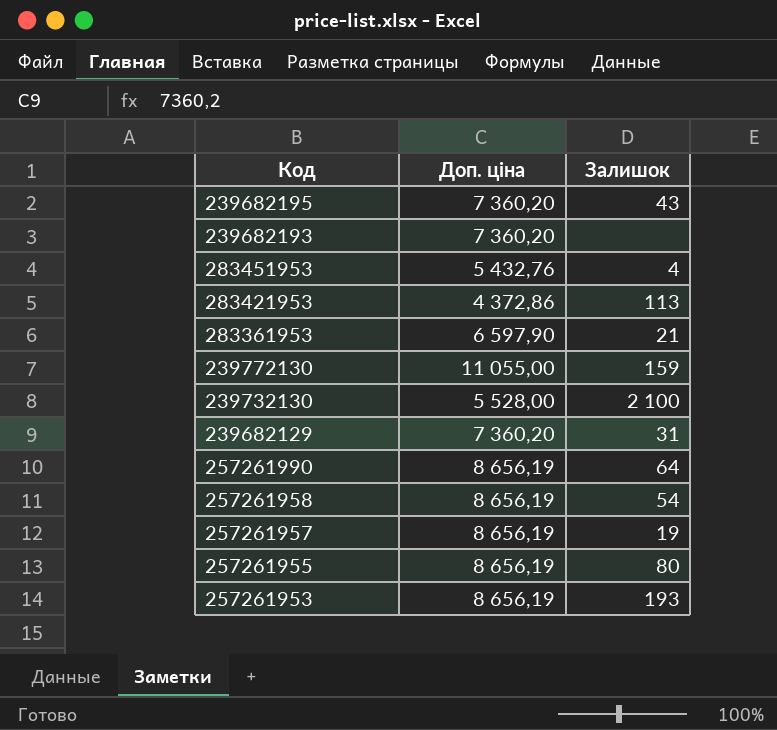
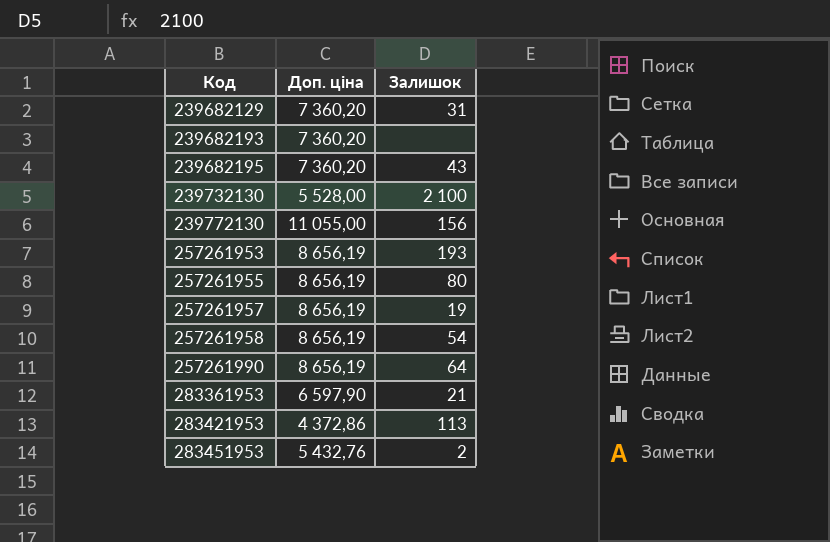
row order: none -> Код ascending
239772130 | Залишок: 159 -> 156
283451953 | Залишок: 4 -> 2

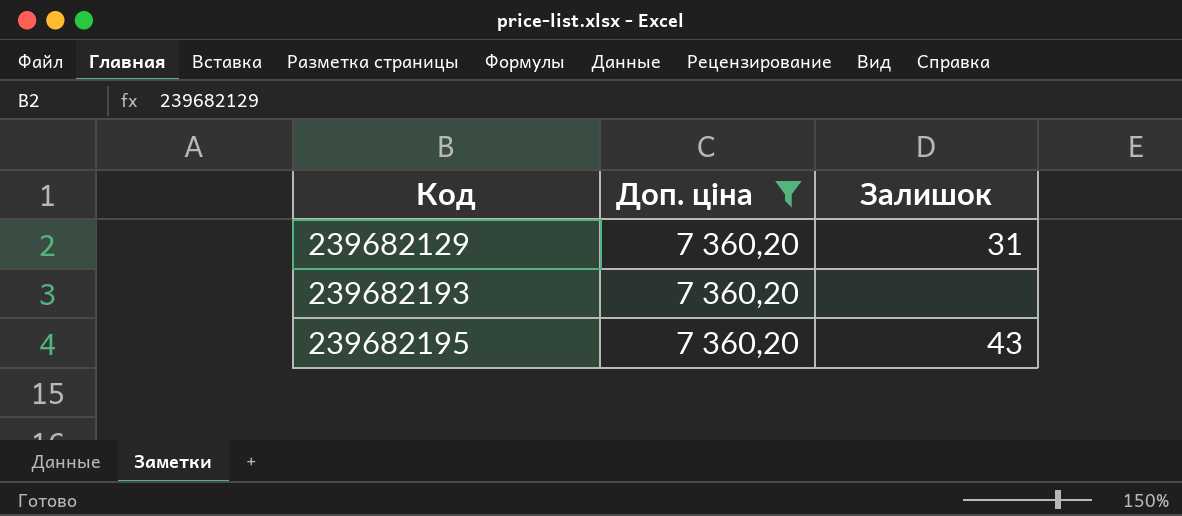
filter: none -> Доп. ціна = 7 360,20

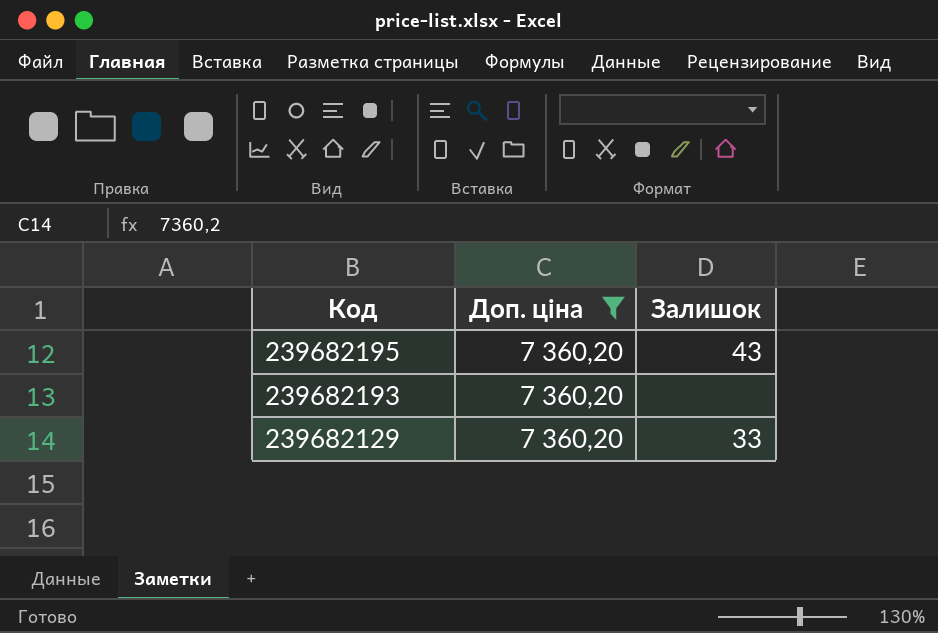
row order: Код ascending -> Код descending
239682129 | Залишок: 31 -> 33

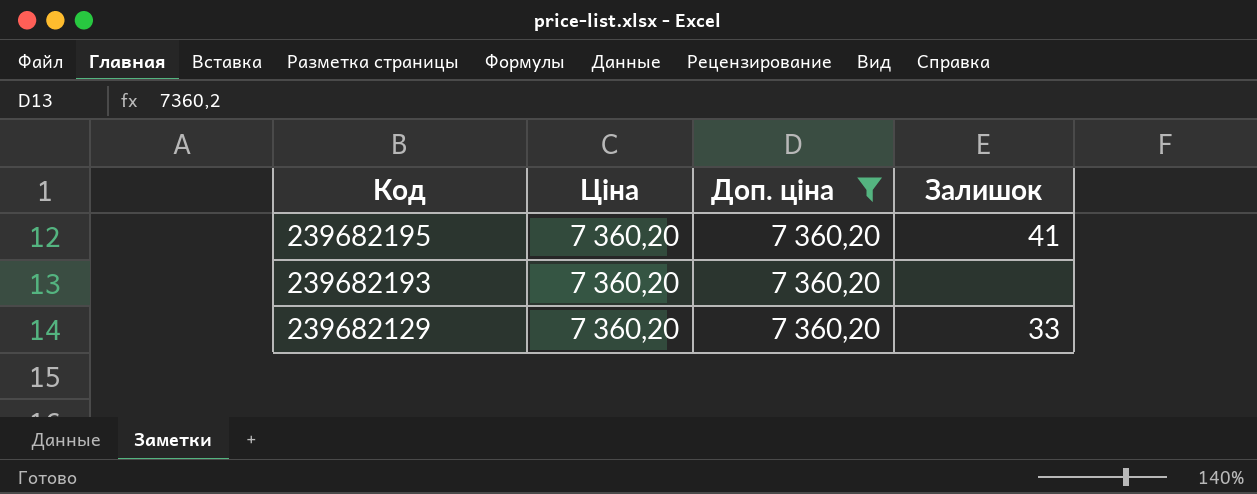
column Ціна | position: none -> 2
239682195 | Залишок: 43 -> 41

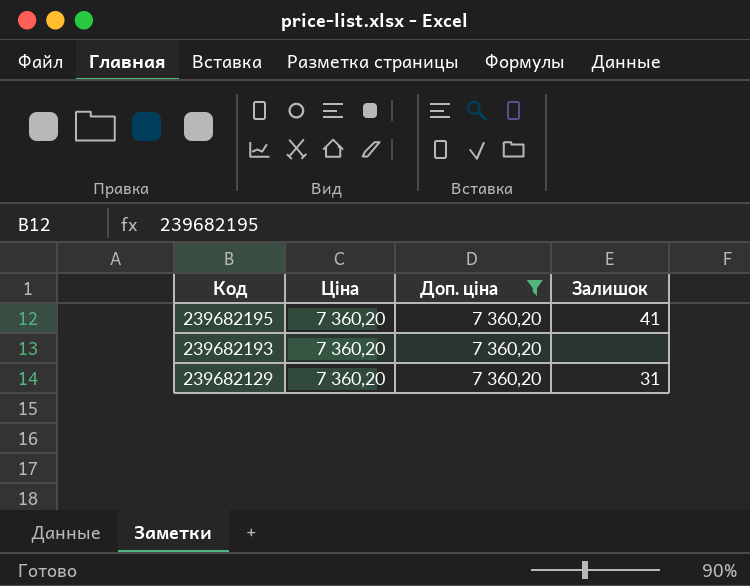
239682129 | Залишок: 33 -> 31

